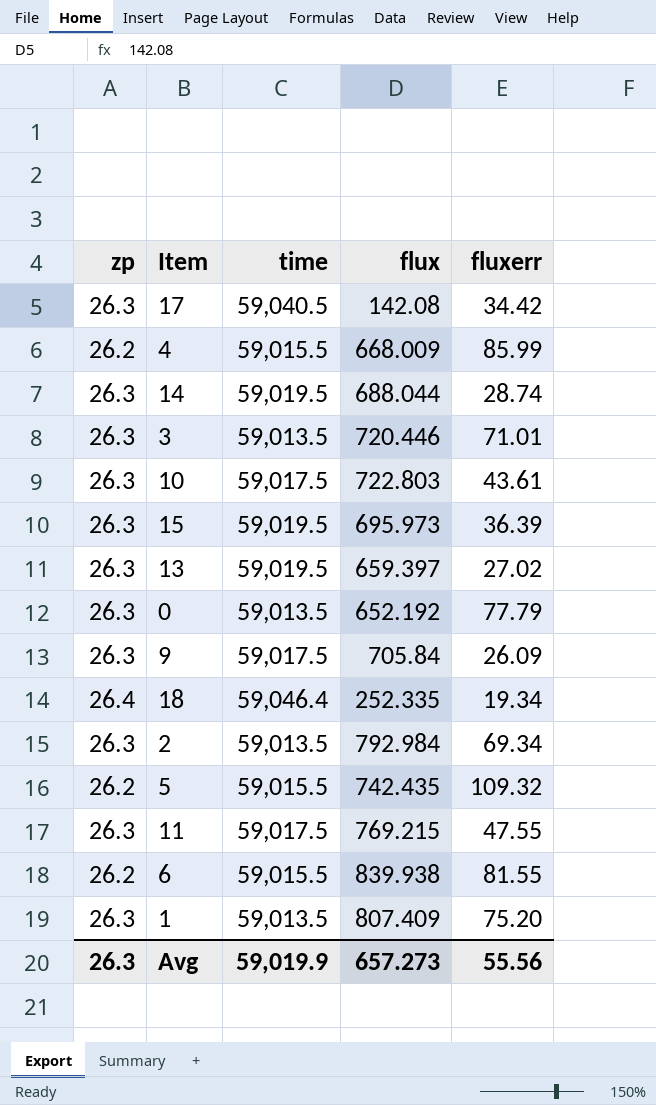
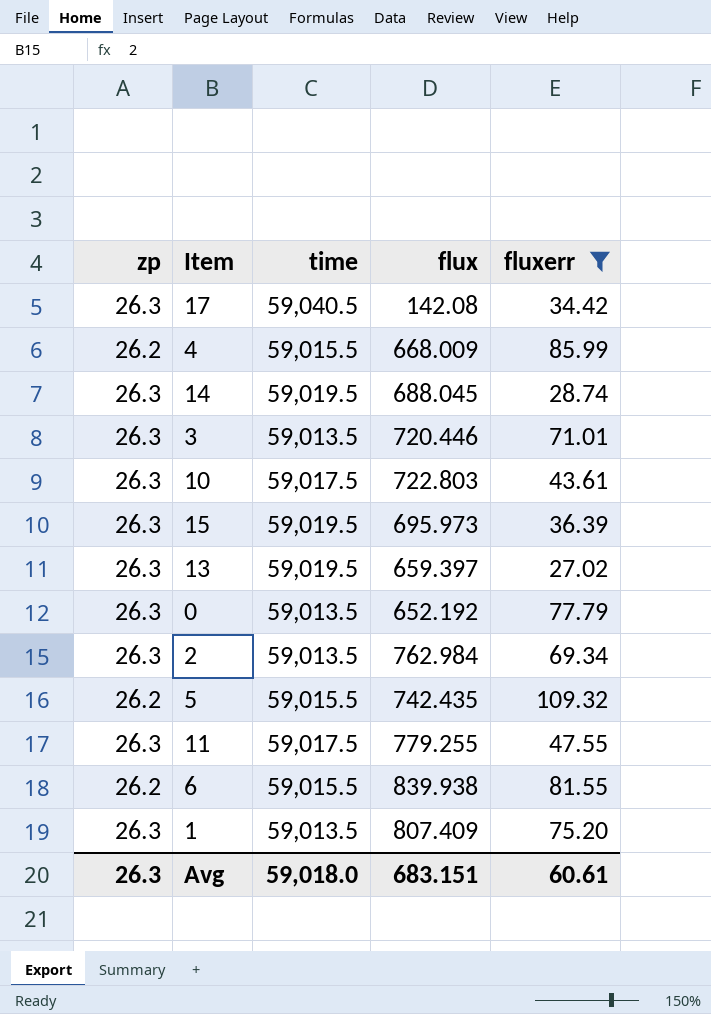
filter: none -> fluxerr >= 27.02
14 | flux: 688.044 -> 688.045
2 | flux: 792.984 -> 762.984
11 | flux: 769.215 -> 779.255
Avg | time: 59,019.9 -> 59,018.0
Avg | flux: 657.273 -> 683.151
Avg | fluxerr: 55.56 -> 60.61

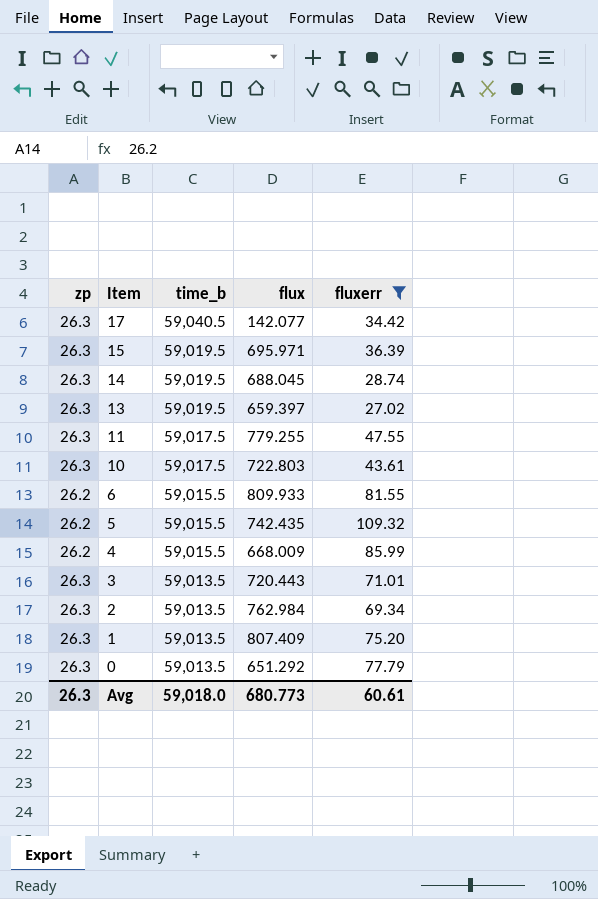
row order: none -> Item descending
column name: time -> time_b
17 | flux: 142.08 -> 142.077
15 | flux: 695.973 -> 695.971
6 | flux: 839.938 -> 809.933
3 | flux: 720.446 -> 720.443
0 | flux: 652.192 -> 651.292
Avg | flux: 683.151 -> 680.773

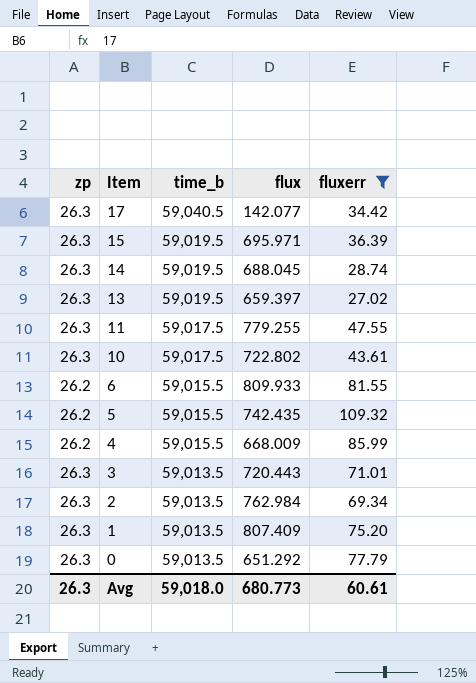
10 | flux: 722.803 -> 722.802

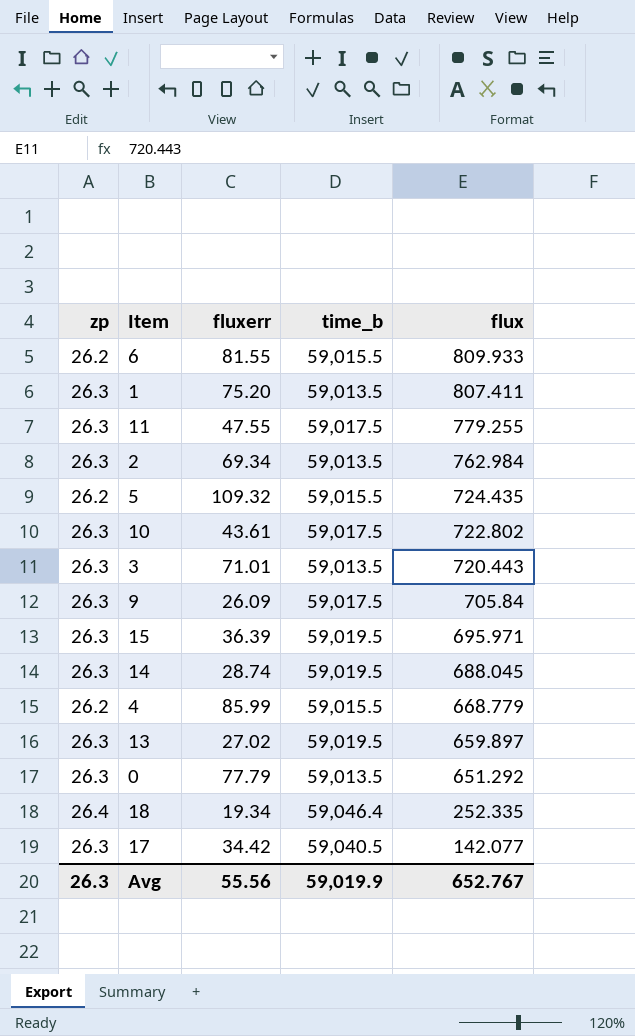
filter: fluxerr >= 27.02 -> none
row order: Item descending -> flux descending
column fluxerr | position: 5 -> 3
1 | flux: 807.409 -> 807.411
5 | flux: 742.435 -> 724.435
4 | flux: 668.009 -> 668.779
13 | flux: 659.397 -> 659.897
Avg | fluxerr: 60.61 -> 55.56
Avg | time_b: 59,018.0 -> 59,019.9
Avg | flux: 680.773 -> 652.767

